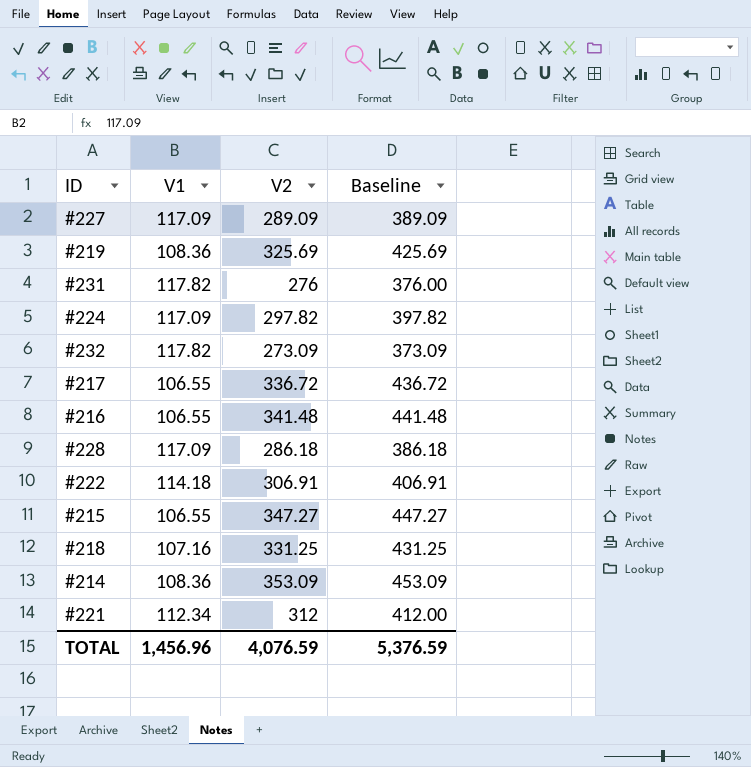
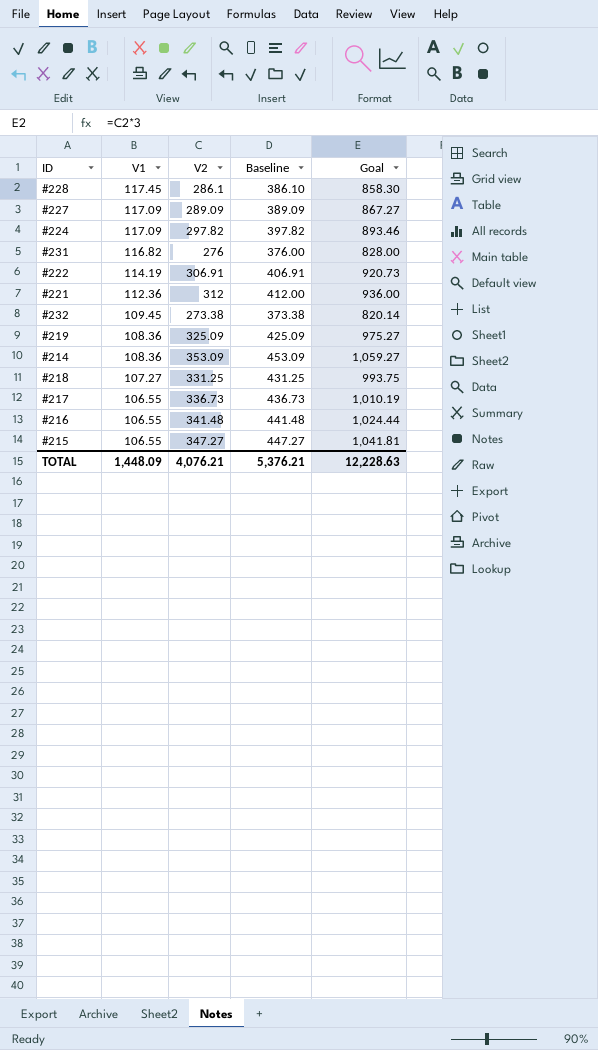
row order: none -> V1 descending
column Goal | formula: none -> [V2] * 3
#228 | V1: 117.09 -> 117.45
#228 | V2: 286.18 -> 286.1
#228 | Baseline: 386.18 -> 386.10
#231 | V1: 117.82 -> 116.82
#222 | V1: 114.18 -> 114.19
#221 | V1: 112.34 -> 112.36
#232 | V1: 117.82 -> 109.45
#232 | V2: 273.09 -> 273.38
#232 | Baseline: 373.09 -> 373.38
#219 | V2: 325.69 -> 325.09
#219 | Baseline: 425.69 -> 425.09
#218 | V1: 107.16 -> 107.27
#217 | V2: 336.72 -> 336.73
#217 | Baseline: 436.72 -> 436.73
TOTAL | V1: 1,456.96 -> 1,448.09
TOTAL | V2: 4,076.59 -> 4,076.21
TOTAL | Baseline: 5,376.59 -> 5,376.21

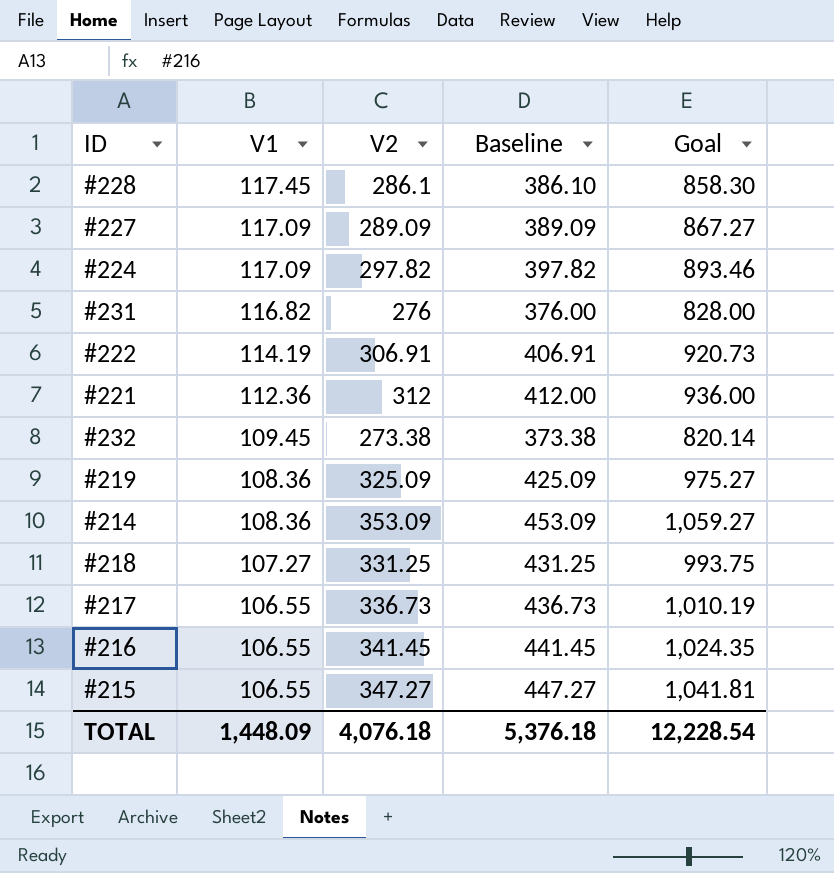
#216 | V2: 341.48 -> 341.45
#216 | Baseline: 441.48 -> 441.45
#216 | Goal: 1,024.44 -> 1,024.35
TOTAL | V2: 4,076.21 -> 4,076.18
TOTAL | Baseline: 5,376.21 -> 5,376.18
TOTAL | Goal: 12,228.63 -> 12,228.54

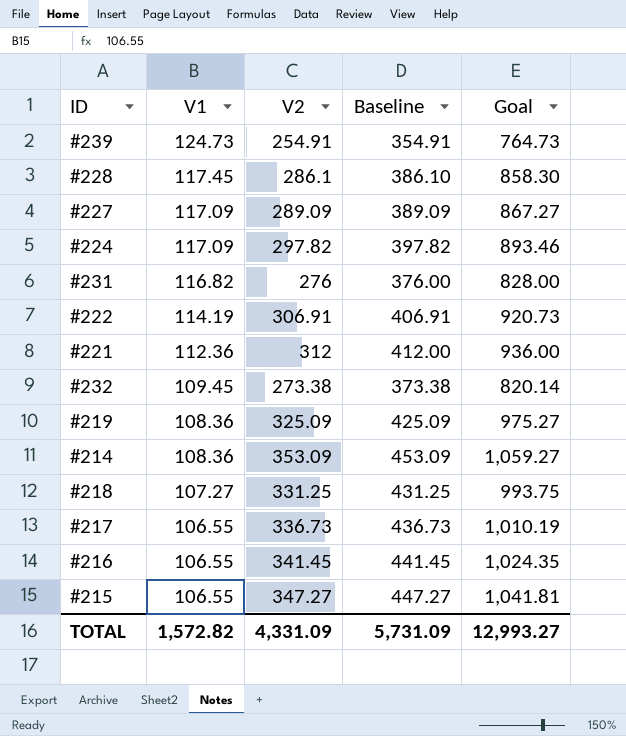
row #239: none -> 124.73 | 254.91 | 354.91 | 764.73
TOTAL | V1: 1,448.09 -> 1,572.82
TOTAL | V2: 4,076.18 -> 4,331.09
TOTAL | Baseline: 5,376.18 -> 5,731.09
TOTAL | Goal: 12,228.54 -> 12,993.27

